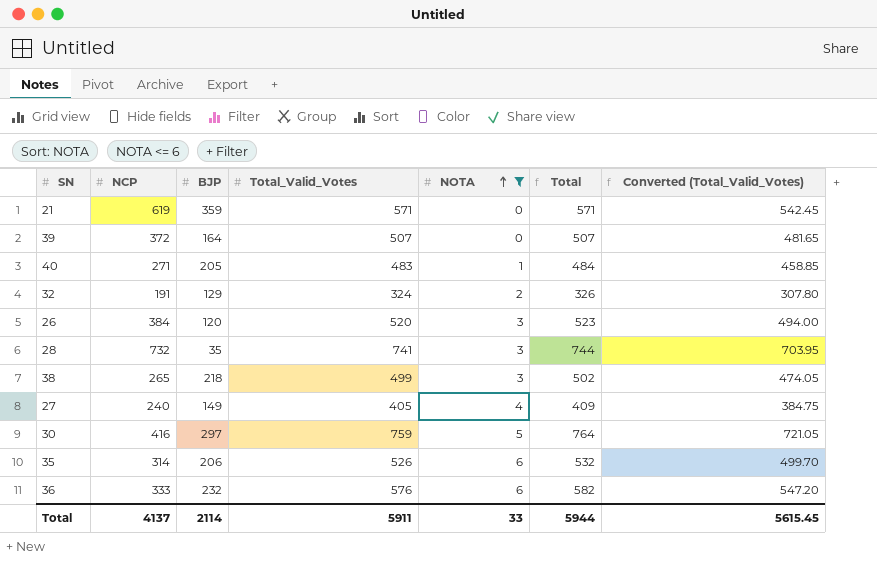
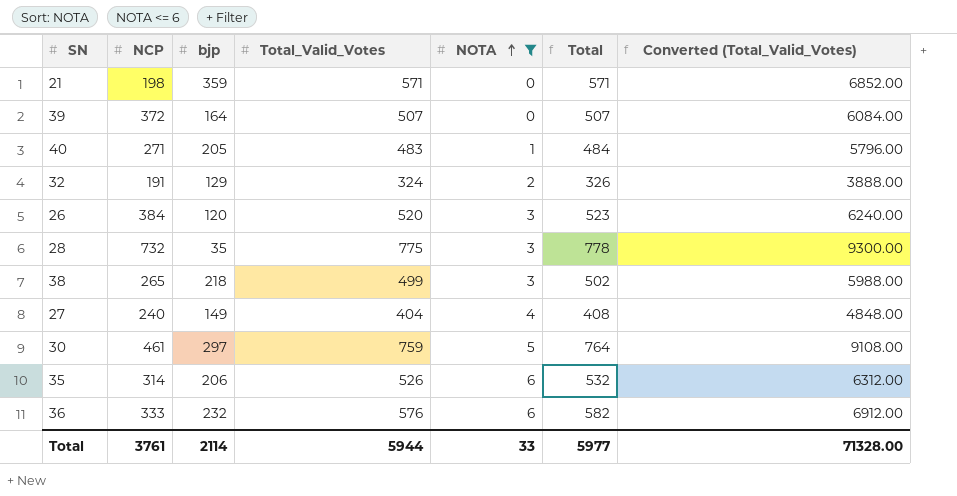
column name: BJP -> bjp
column Converted (Total_Valid_Votes) | formula: [Total_Valid_Votes] * 0.95 -> [Total_Valid_Votes] * 12
21 | NCP: 619 -> 198
28 | Total_Valid_Votes: 741 -> 775
28 | Total: 744 -> 778
27 | Total_Valid_Votes: 405 -> 404
27 | Total: 409 -> 408
30 | NCP: 416 -> 461
Total | NCP: 4137 -> 3761
Total | Total_Valid_Votes: 5911 -> 5944
Total | Total: 5944 -> 5977
Total | Converted (Total_Valid_Votes): 5615.45 -> 71328.00

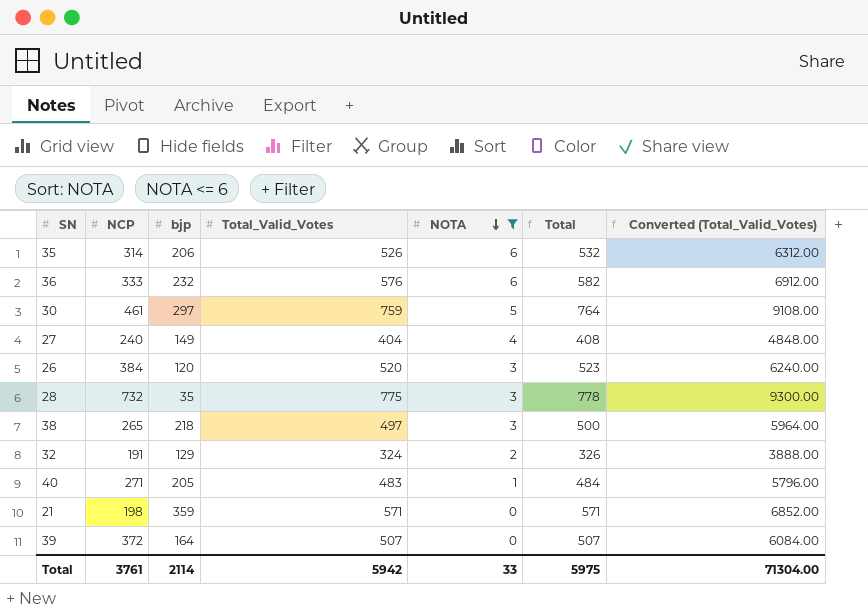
row order: NOTA ascending -> NOTA descending
38 | Total_Valid_Votes: 499 -> 497
38 | Total: 502 -> 500
38 | Converted (Total_Valid_Votes): 5988.00 -> 5964.00
Total | Total_Valid_Votes: 5944 -> 5942
Total | Total: 5977 -> 5975
Total | Converted (Total_Valid_Votes): 71328.00 -> 71304.00

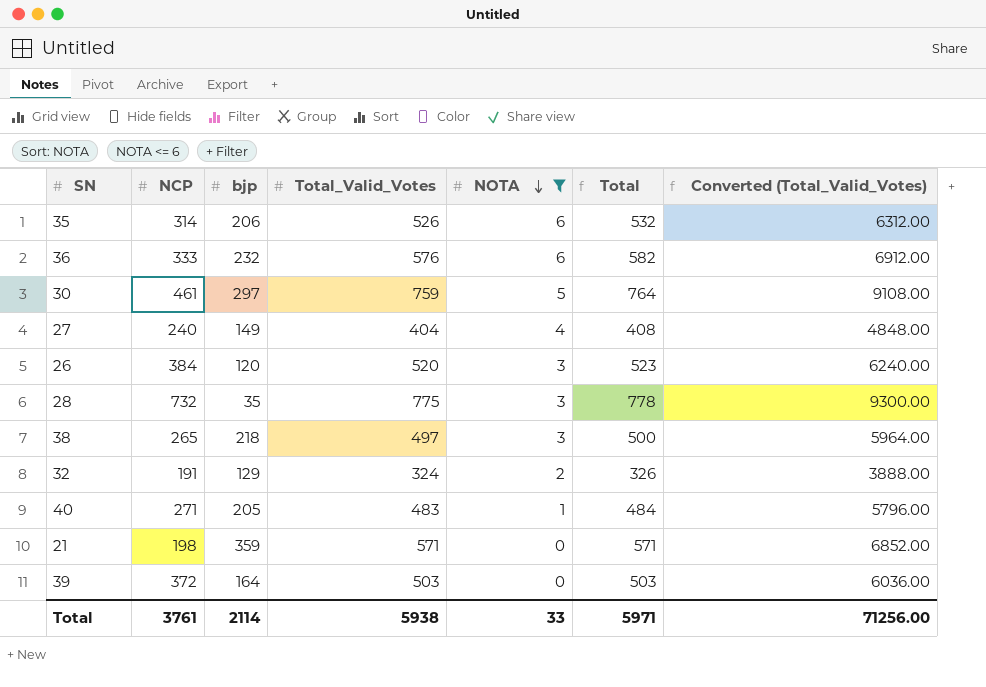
39 | Total_Valid_Votes: 507 -> 503
39 | Total: 507 -> 503
39 | Converted (Total_Valid_Votes): 6084.00 -> 6036.00
Total | Total_Valid_Votes: 5942 -> 5938
Total | Total: 5975 -> 5971
Total | Converted (Total_Valid_Votes): 71304.00 -> 71256.00

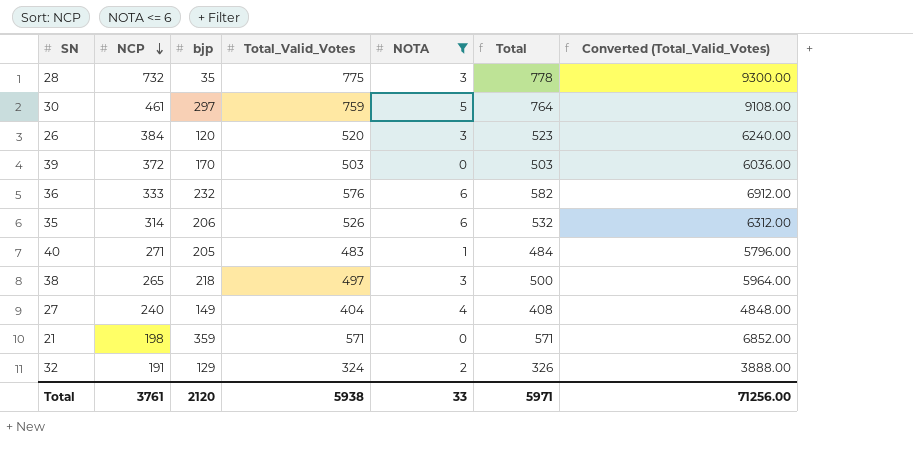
row order: NOTA descending -> NCP descending
39 | bjp: 164 -> 170
Total | bjp: 2114 -> 2120

